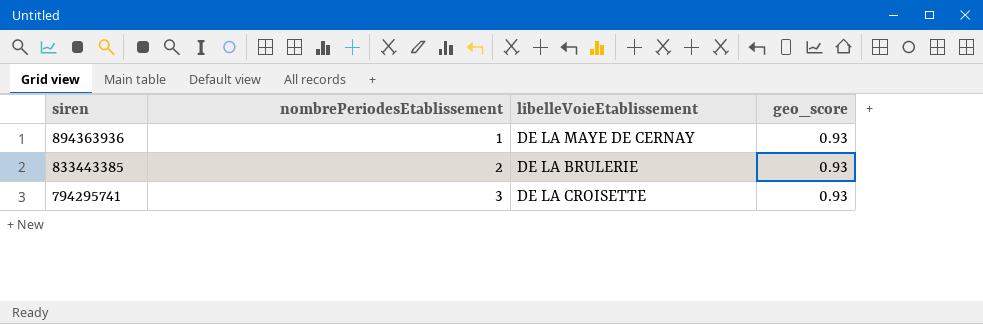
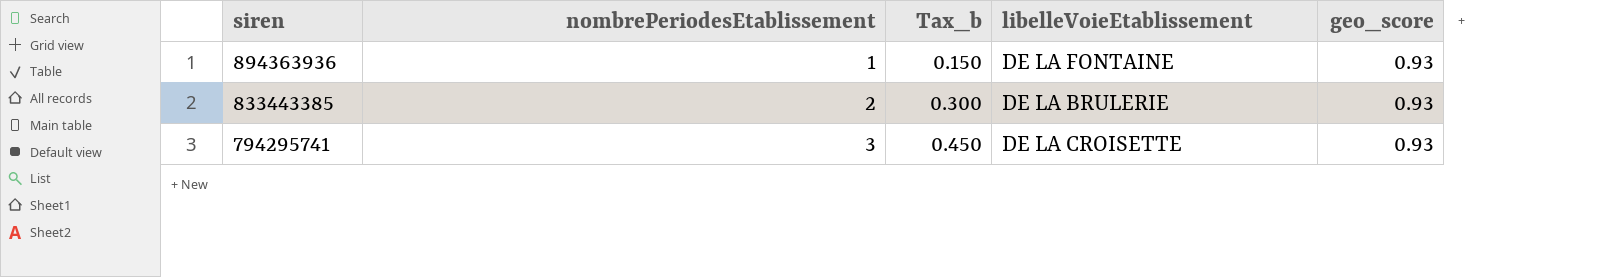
column Tax_b | formula: none -> [nombrePeriodesEtablissement] * 0.15
894363936 | libelleVoieEtablissement: DE LA MAYE DE CERNAY -> DE LA FONTAINE

